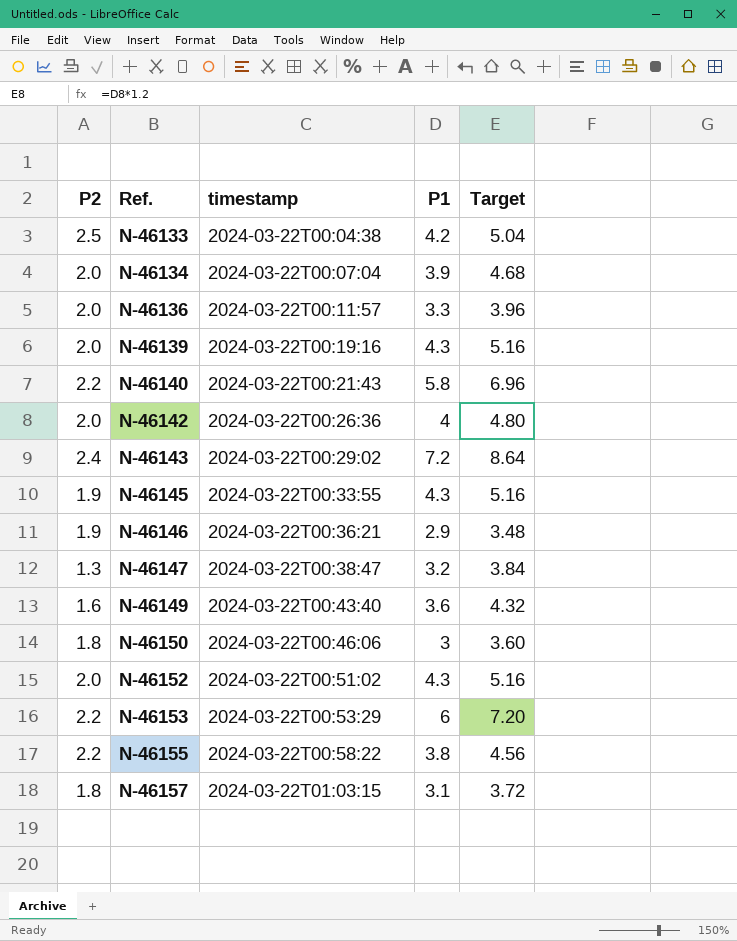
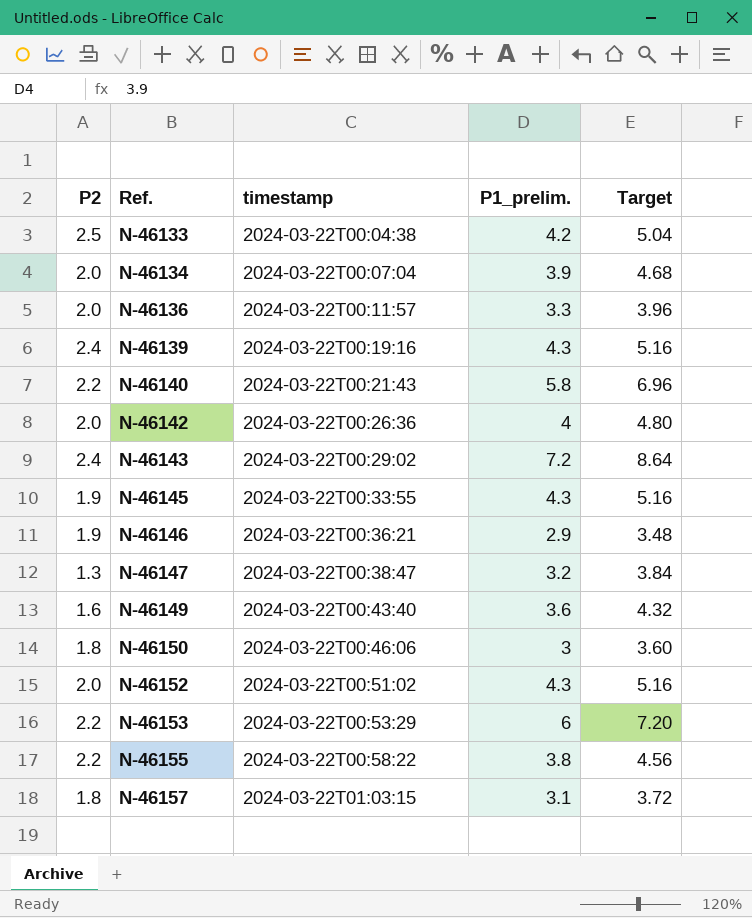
column name: P1 -> P1_prelim.
N-46139 | P2: 2.0 -> 2.4

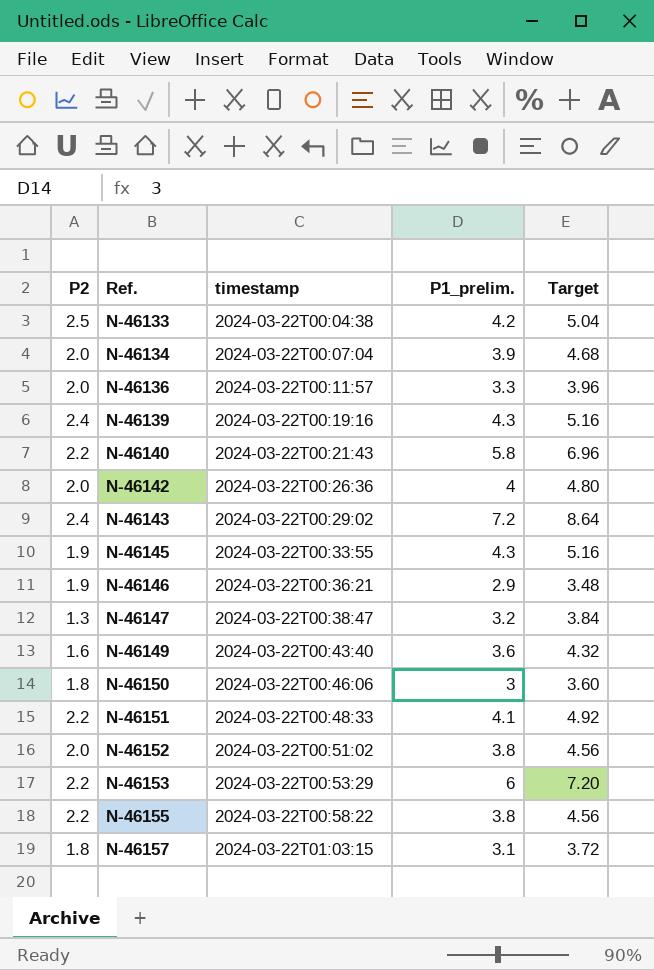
row N-46151: none -> 2.2 | 2024-03-22T00:48:33 | 4.1 | 4.92
N-46152 | P1_prelim.: 4.3 -> 3.8
N-46152 | Target: 5.16 -> 4.56

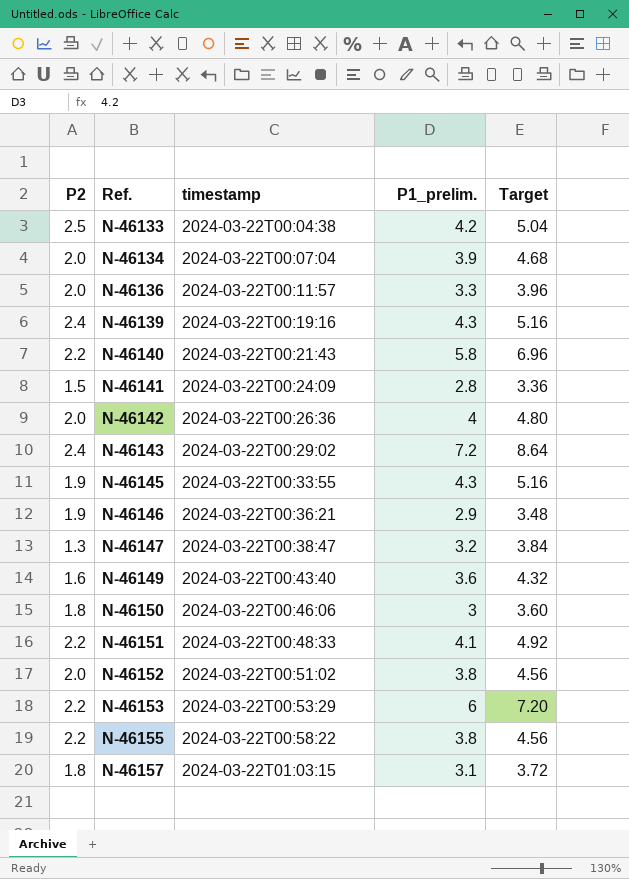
row N-46141: none -> 1.5 | 2024-03-22T00:24:09 | 2.8 | 3.36

